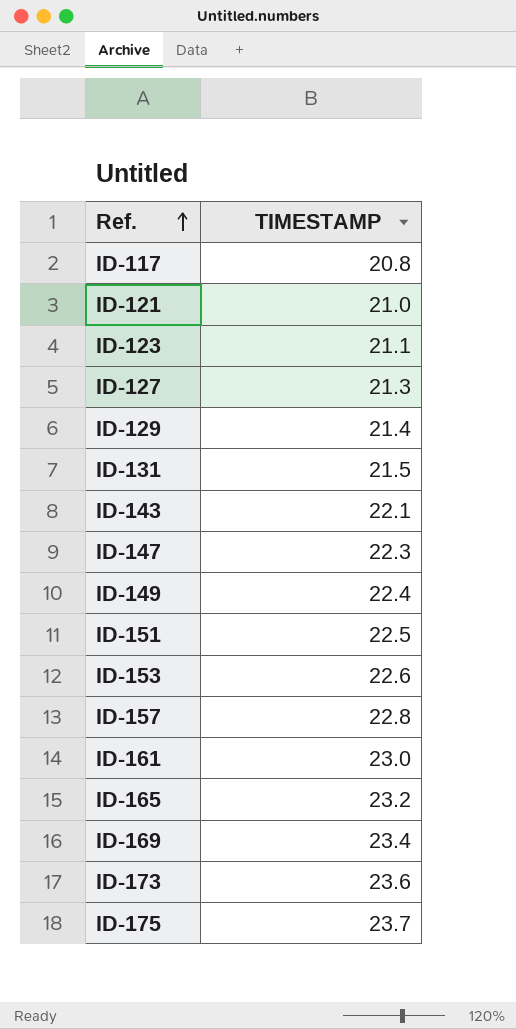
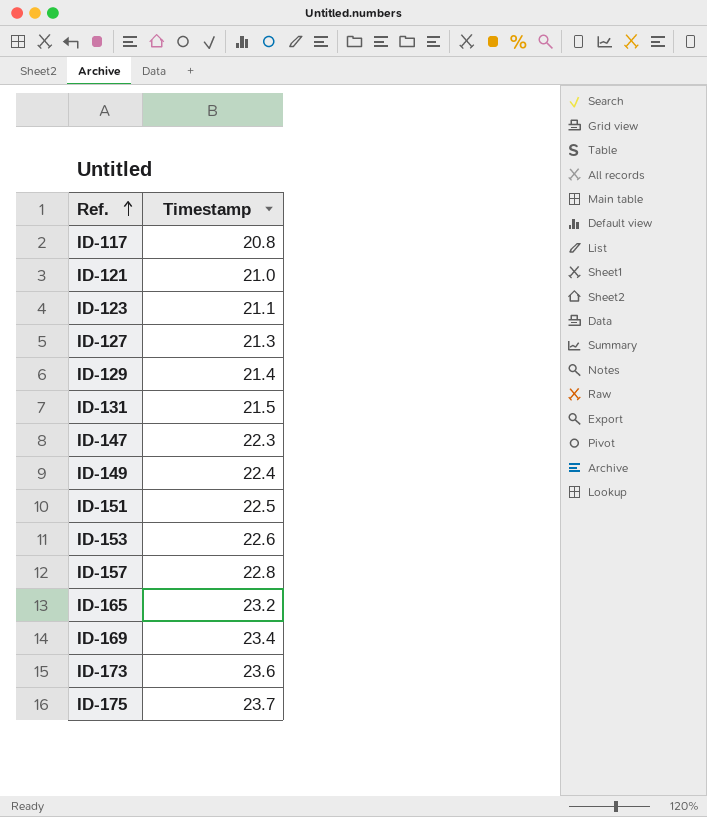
column name: TIMESTAMP -> Timestamp
row ID-143: 22.1 -> none
row ID-161: 23.0 -> none

